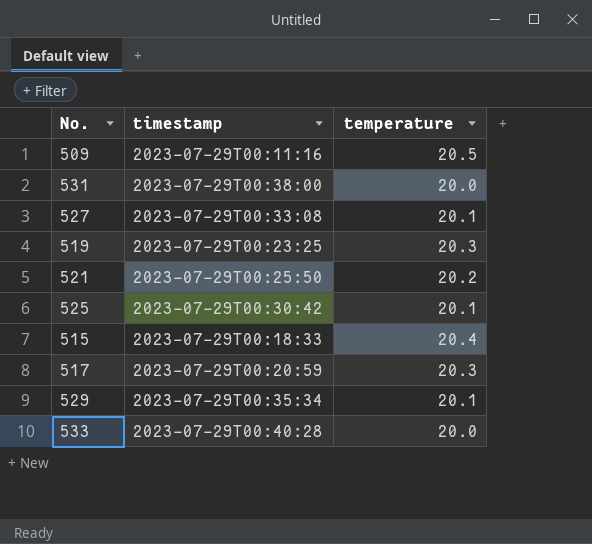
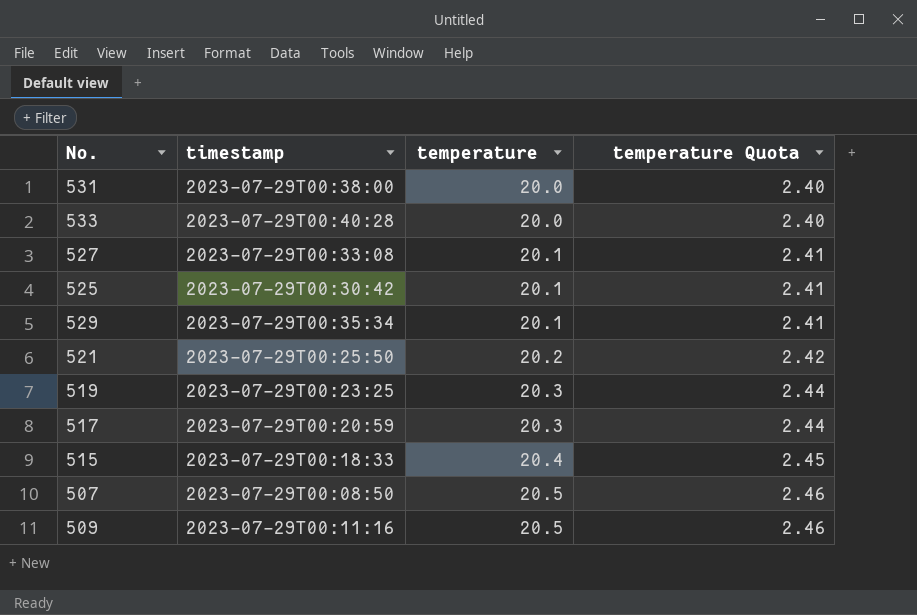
row order: none -> temperature ascending
column temperature Quota | formula: none -> [temperature] * 0.12
row 507: none -> 2023-07-29T00:08:50 | 20.5 | 2.46

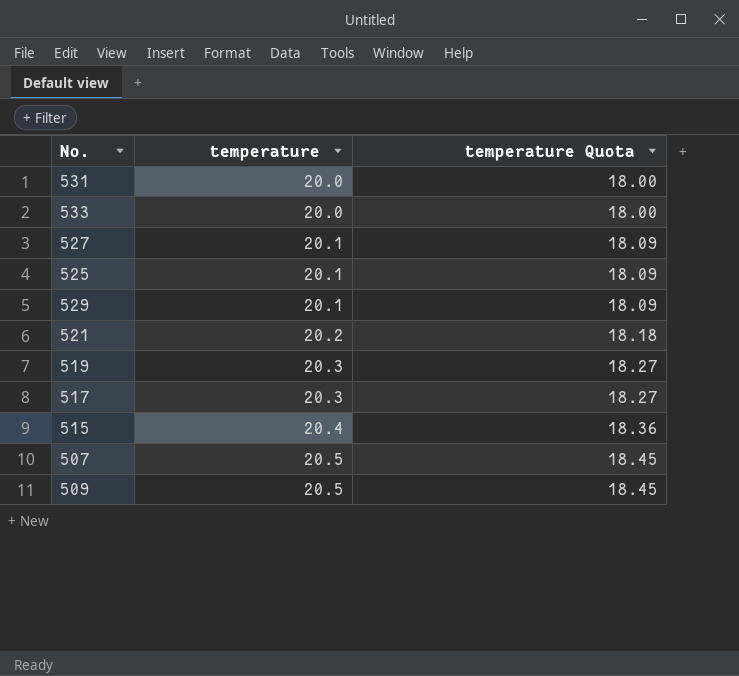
column timestamp | position: 2 -> none
column temperature Quota | formula: [temperature] * 0.12 -> [temperature] * 0.9

